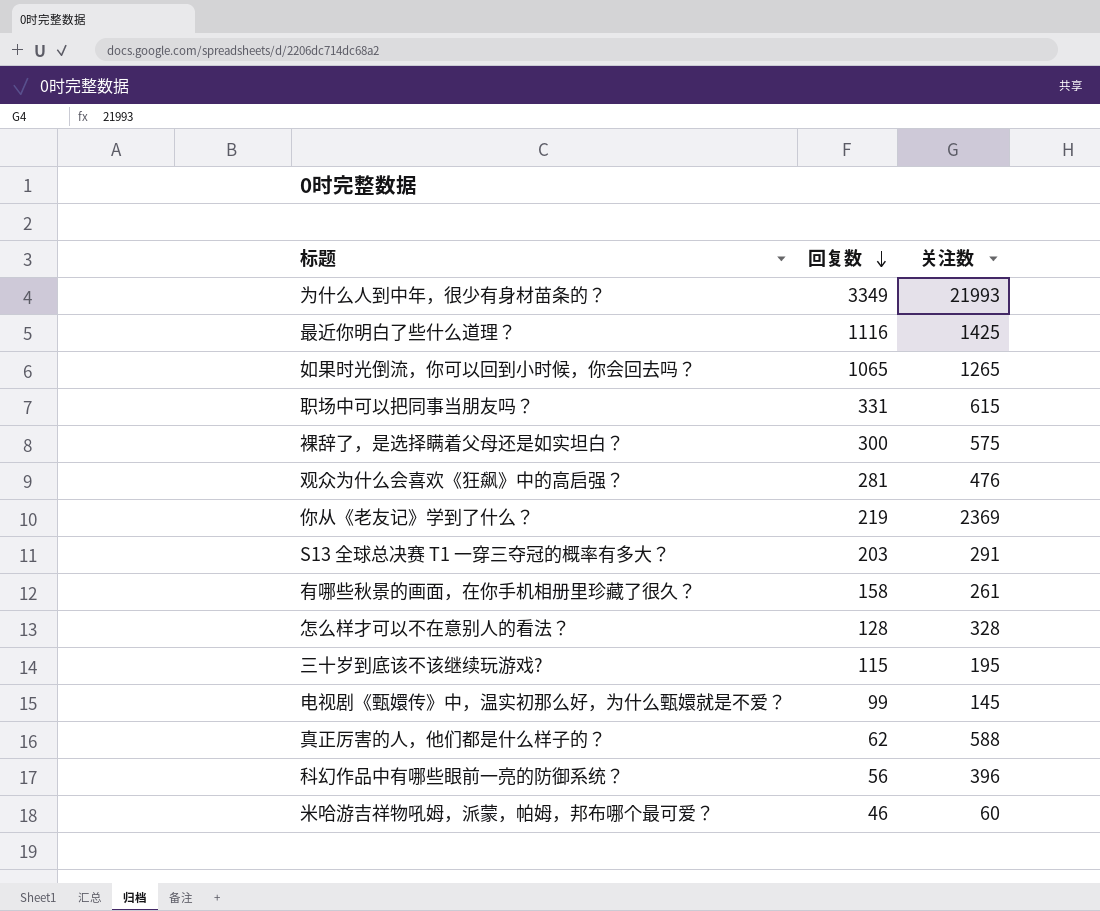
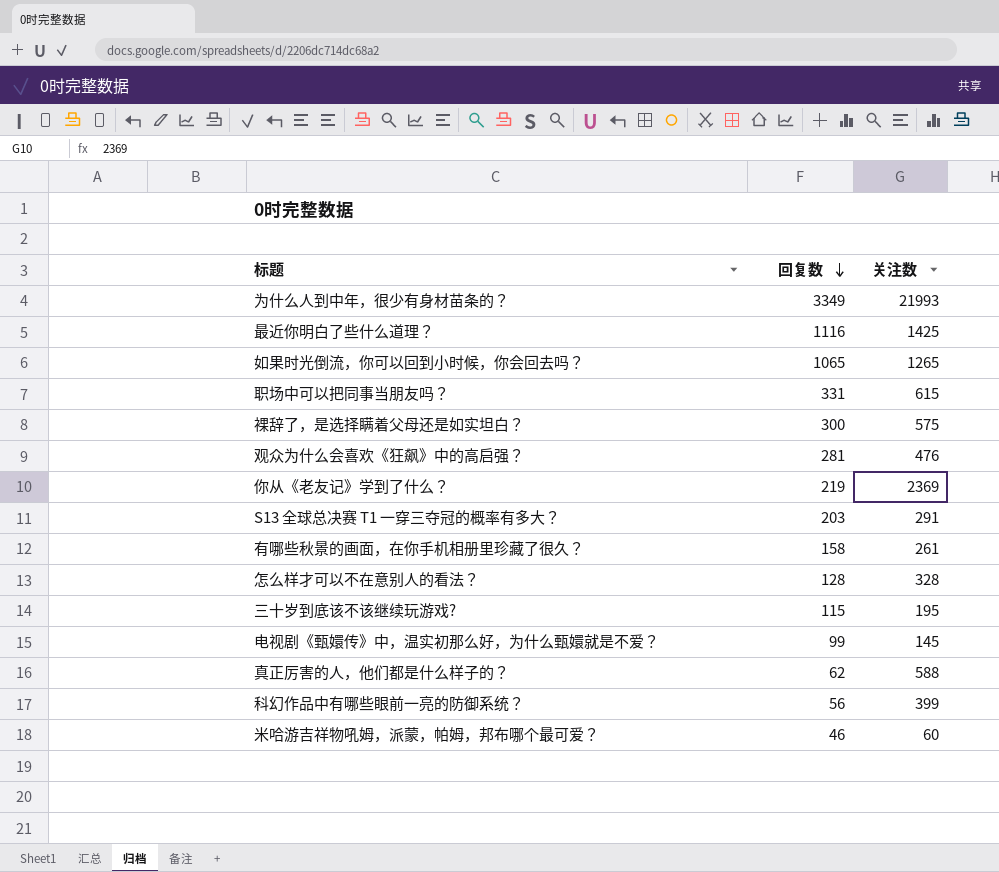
科幻作品中有哪些眼前一亮的防御系统？ | 关注数: 396 -> 399

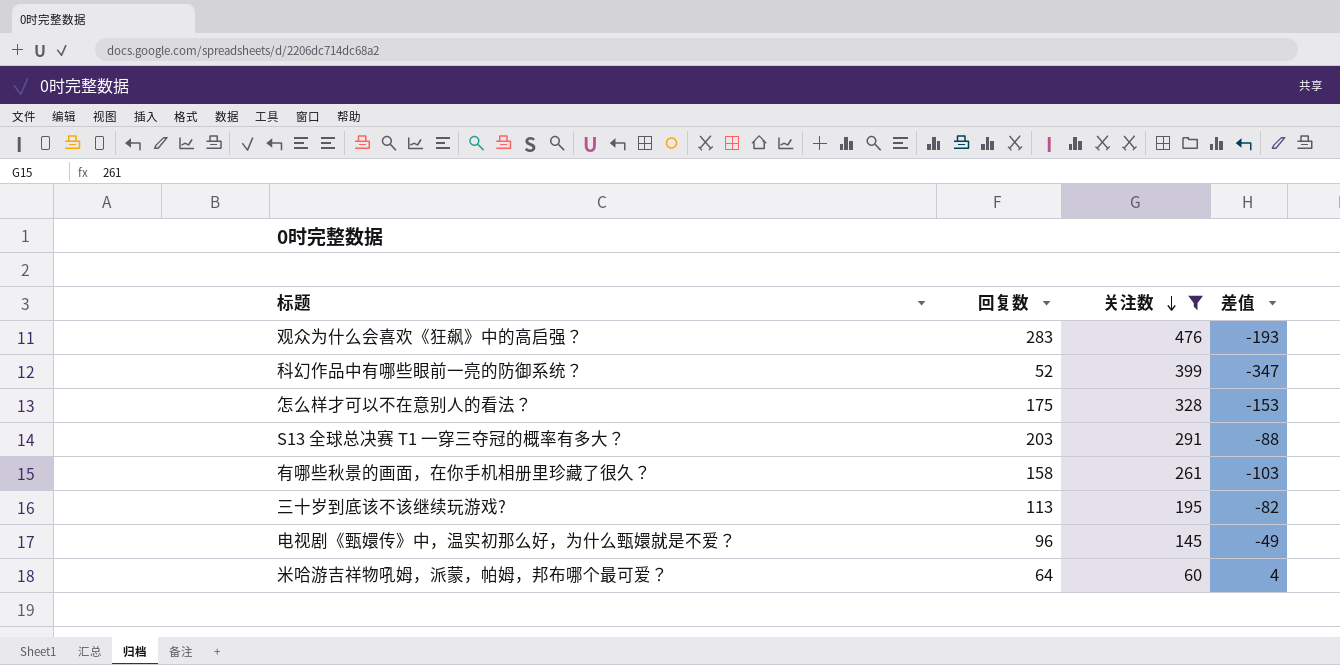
filter: none -> 关注数 <= 476
row order: 回复数 descending -> 关注数 descending
column 差值 | formula: none -> [回复数] - [关注数]
观众为什么会喜欢《狂飙》中的高启强？ | 回复数: 281 -> 283
科幻作品中有哪些眼前一亮的防御系统？ | 回复数: 56 -> 52
怎么样才可以不在意别人的看法？ | 回复数: 128 -> 175
三十岁到底该不该继续玩游戏? | 回复数: 115 -> 113
电视剧《甄嬛传》中，温实初那么好，为什么甄嬛就是不爱？ | 回复数: 99 -> 96
米哈游吉祥物吼姆，派蒙，帕姆，邦布哪个最可爱？ | 回复数: 46 -> 64

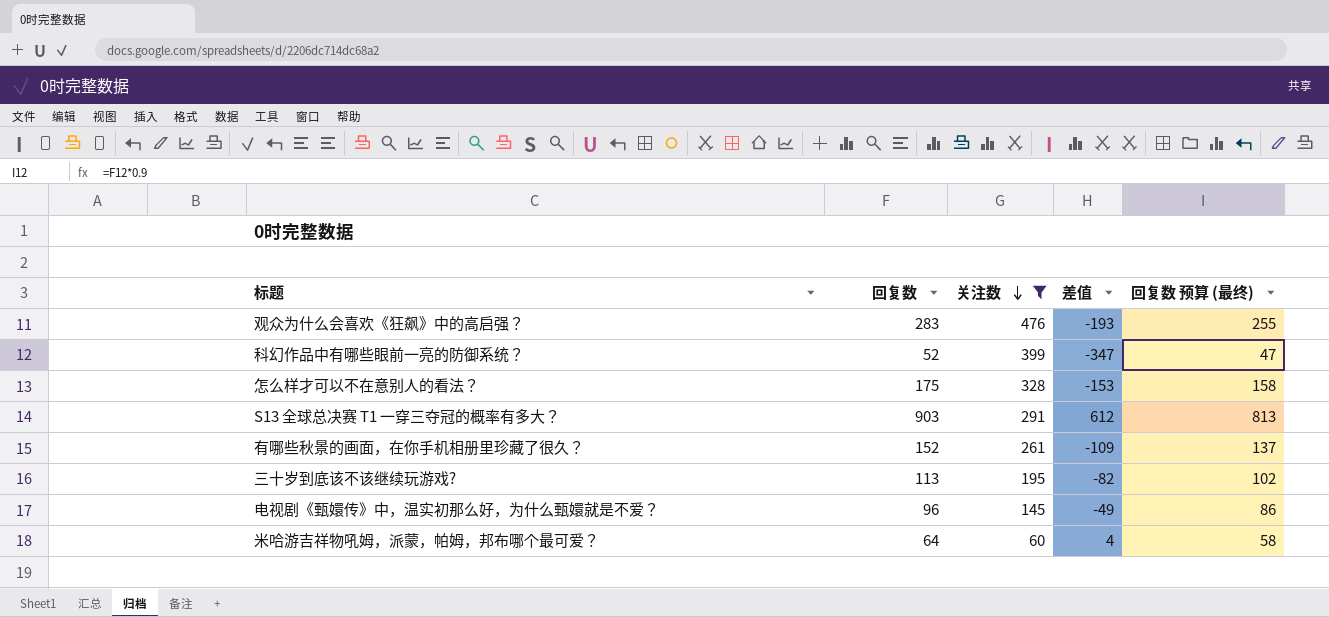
column 回复数 预算 (最终) | formula: none -> [回复数] * 0.9
S13 全球总决赛 T1 一穿三夺冠的概率有多大？ | 回复数: 203 -> 903
S13 全球总决赛 T1 一穿三夺冠的概率有多大？ | 差值: -88 -> 612
有哪些秋景的画面，在你手机相册里珍藏了很久？ | 回复数: 158 -> 152
有哪些秋景的画面，在你手机相册里珍藏了很久？ | 差值: -103 -> -109

